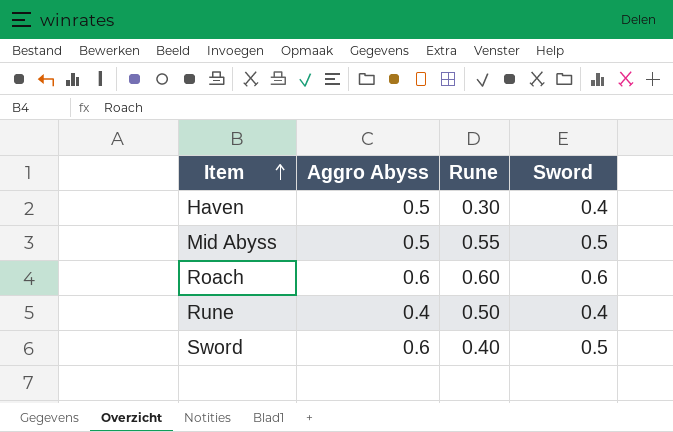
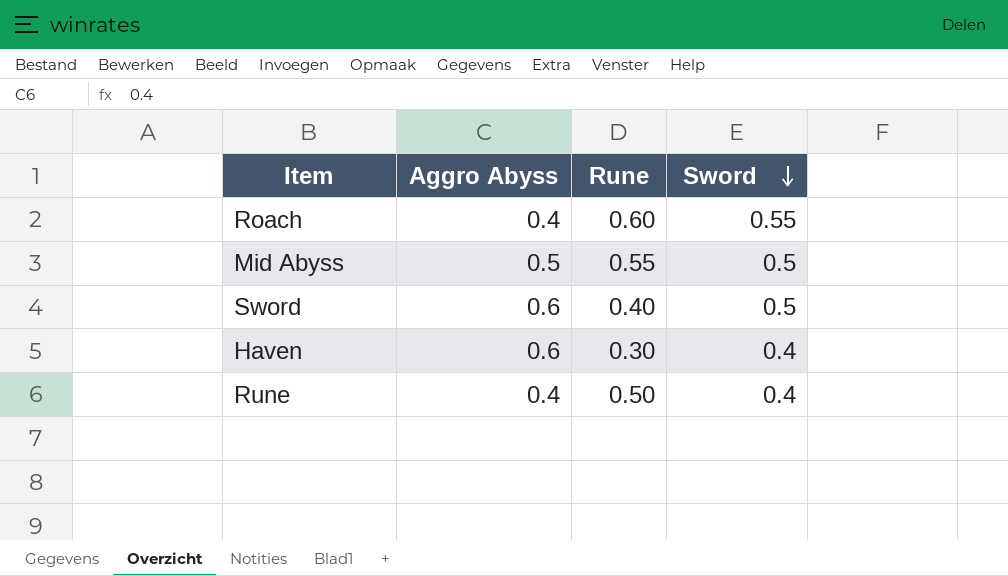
row order: Item ascending -> Sword descending
Roach | Aggro Abyss: 0.6 -> 0.4
Roach | Sword: 0.6 -> 0.55
Haven | Aggro Abyss: 0.5 -> 0.6

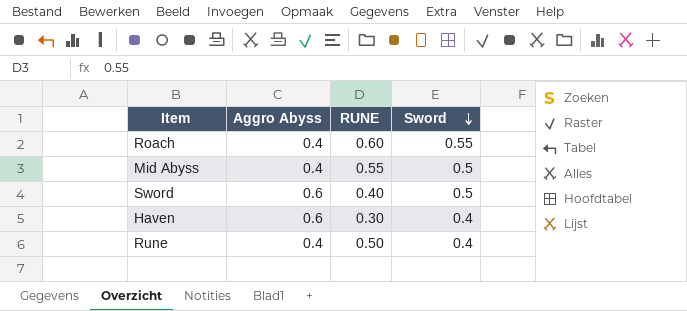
column name: Rune -> RUNE
Mid Abyss | Aggro Abyss: 0.5 -> 0.4

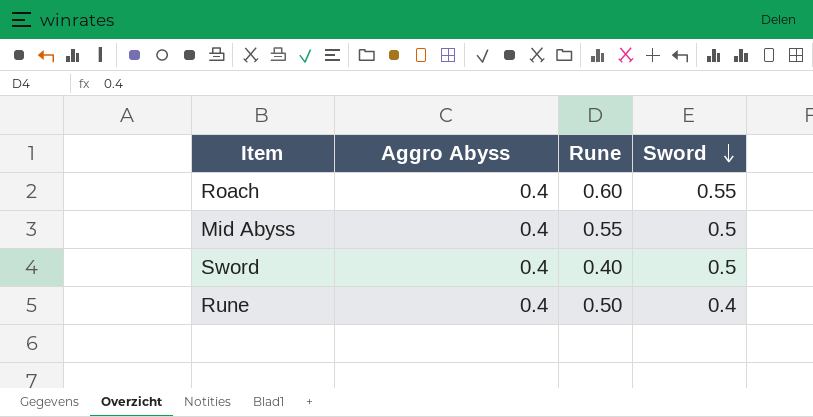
column name: RUNE -> Rune
row Haven: 0.6 | 0.30 | 0.4 -> none
Sword | Aggro Abyss: 0.6 -> 0.4

